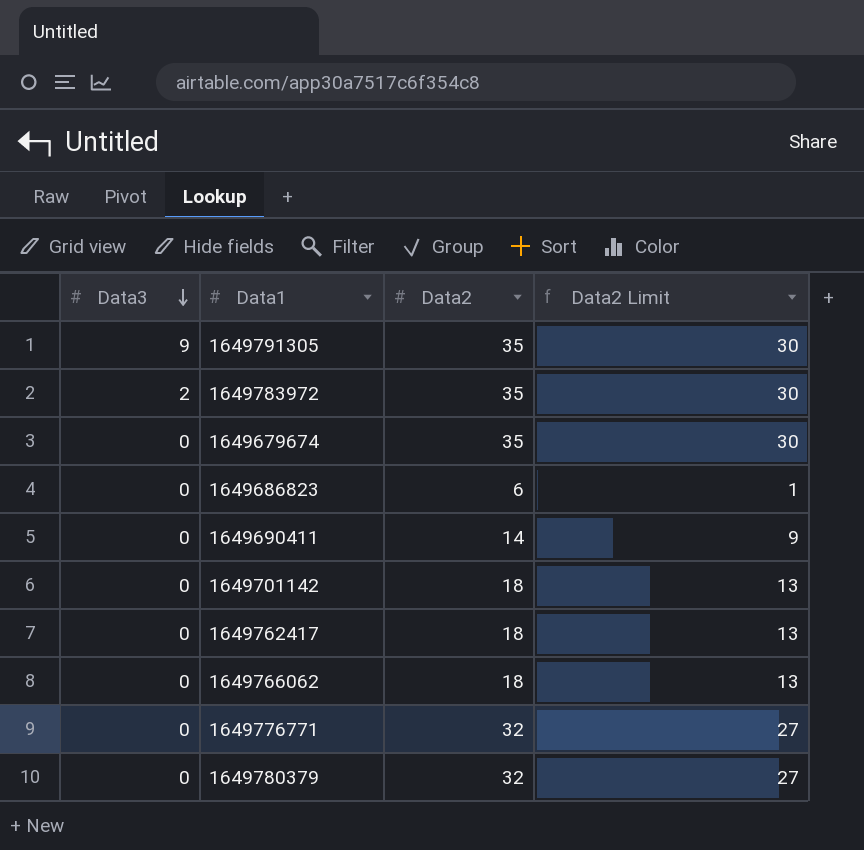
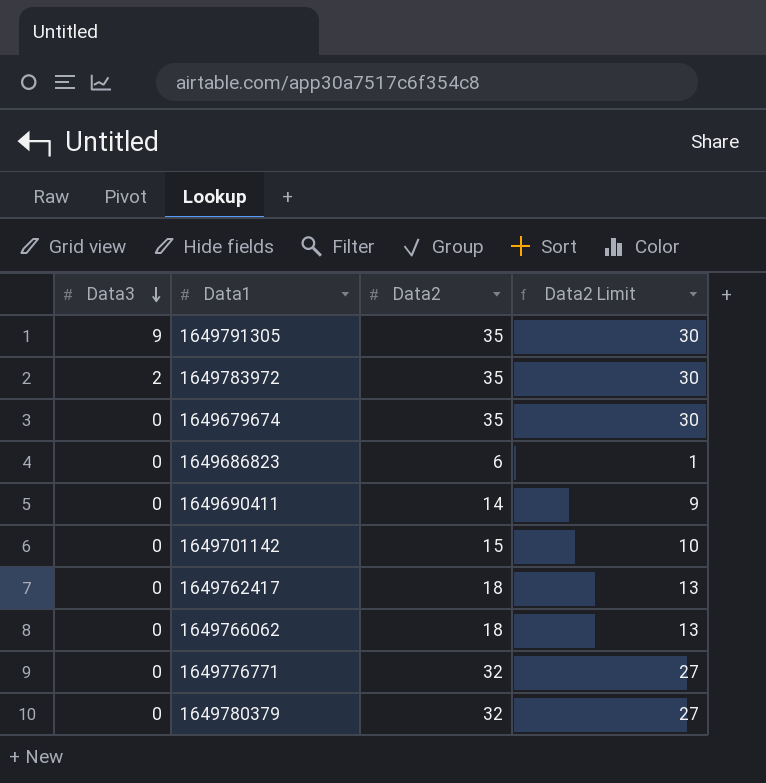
1649701142 | Data2: 18 -> 15
1649701142 | Data2 Limit: 13 -> 10

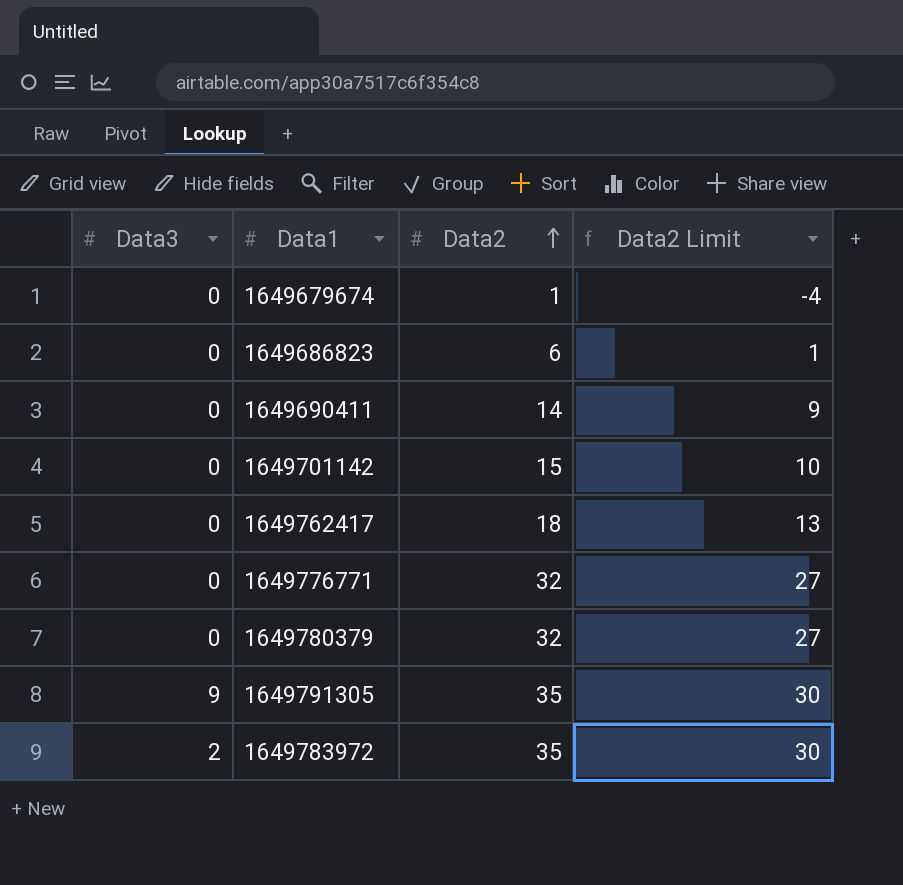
row order: Data3 descending -> Data2 ascending
row 1649766062: 0 | 18 | 13 -> none
1649679674 | Data2: 35 -> 1
1649679674 | Data2 Limit: 30 -> -4

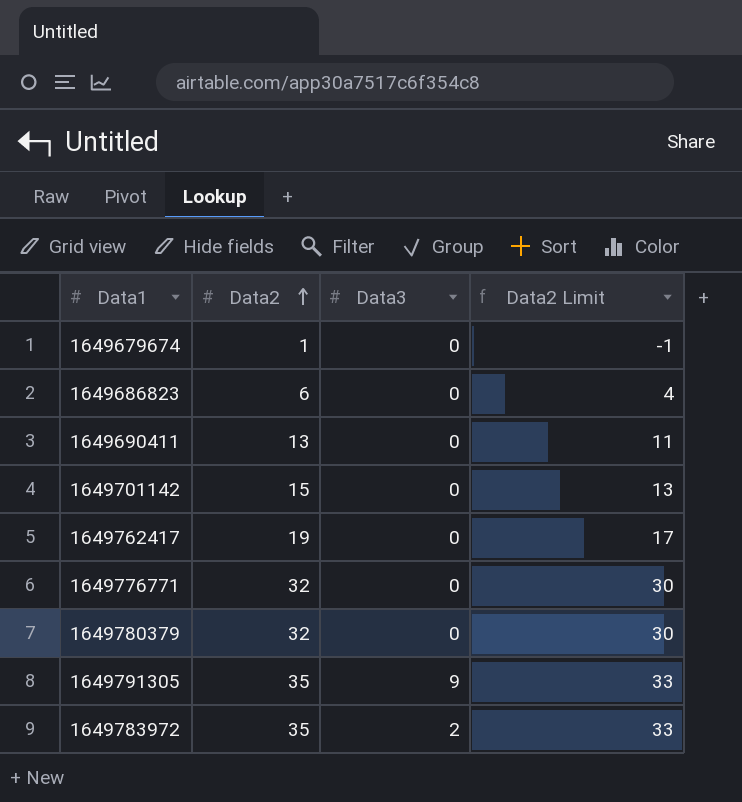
column Data3 | position: 1 -> 3
column Data2 Limit | formula: [Data2] - 5 -> [Data2] - 2
1649690411 | Data2: 14 -> 13
1649762417 | Data2: 18 -> 19

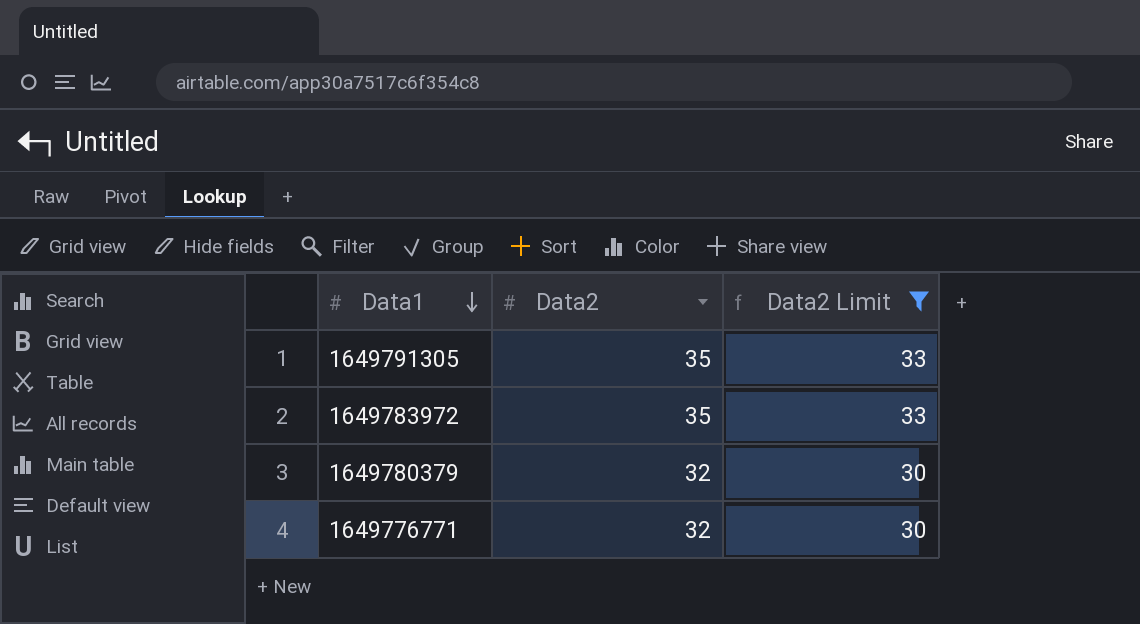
filter: none -> Data2 Limit >= 30
row order: Data2 ascending -> Data1 descending
column Data3 | position: 3 -> none

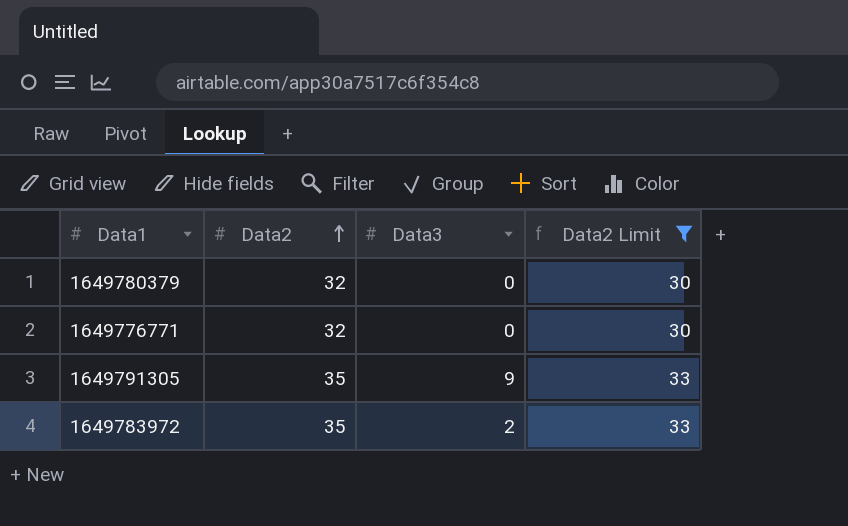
row order: Data1 descending -> Data2 ascending
column Data3 | position: none -> 3

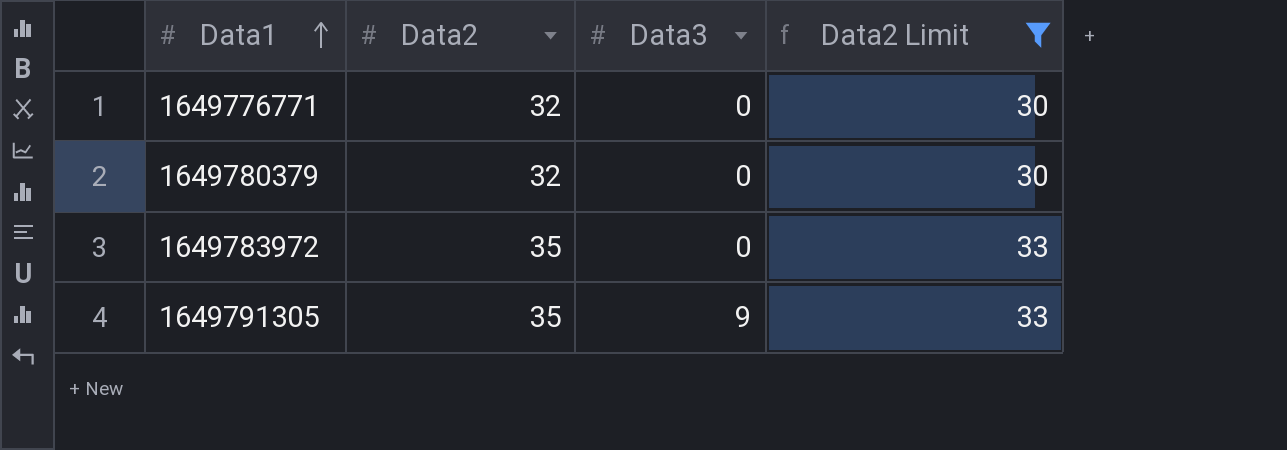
row order: Data2 ascending -> Data1 ascending
1649783972 | Data3: 2 -> 0

